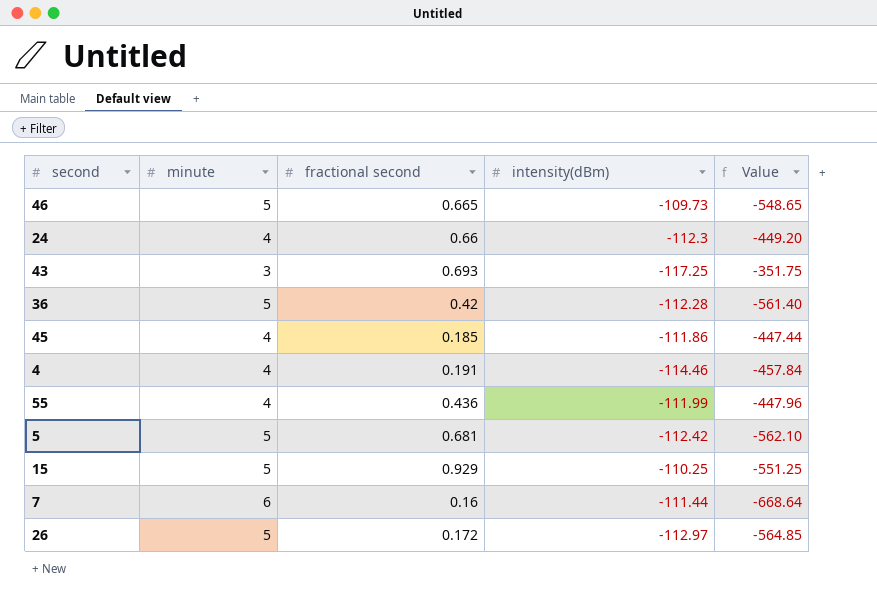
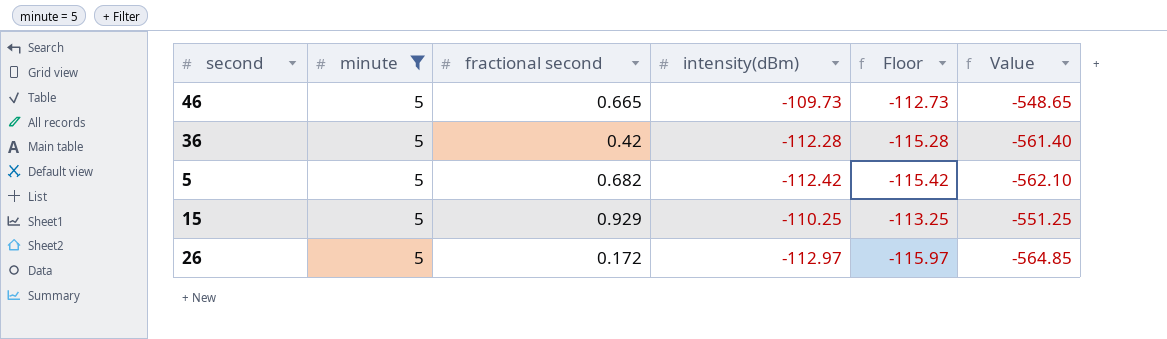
filter: none -> minute = 5
column Floor | formula: none -> [intensity(dBm)] - 3
5 | fractional second: 0.681 -> 0.682

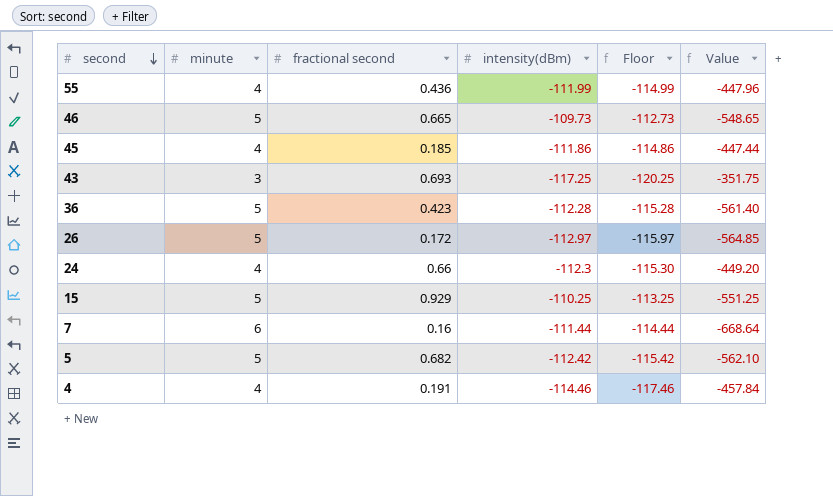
filter: minute = 5 -> none
row order: none -> second descending
36 | fractional second: 0.42 -> 0.423

